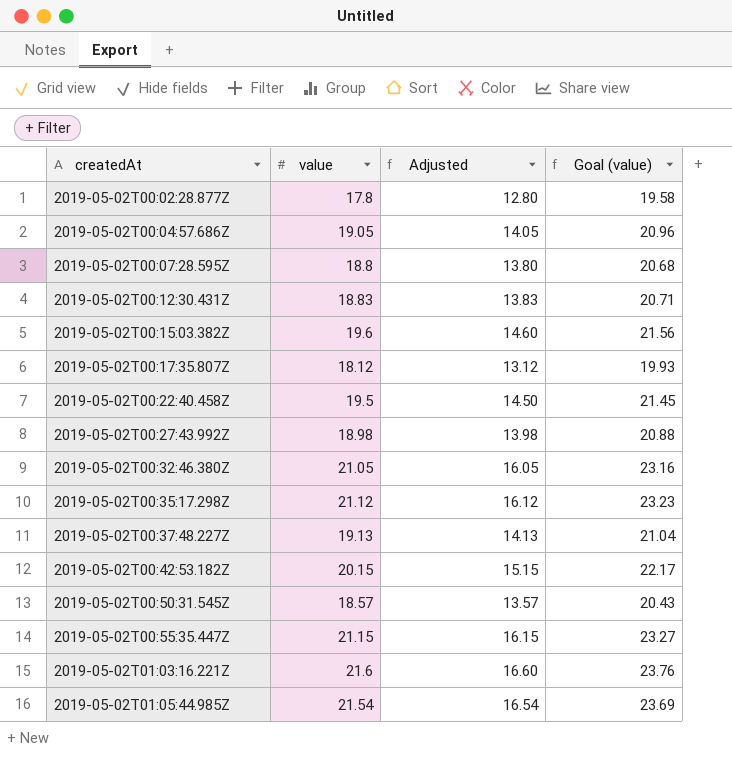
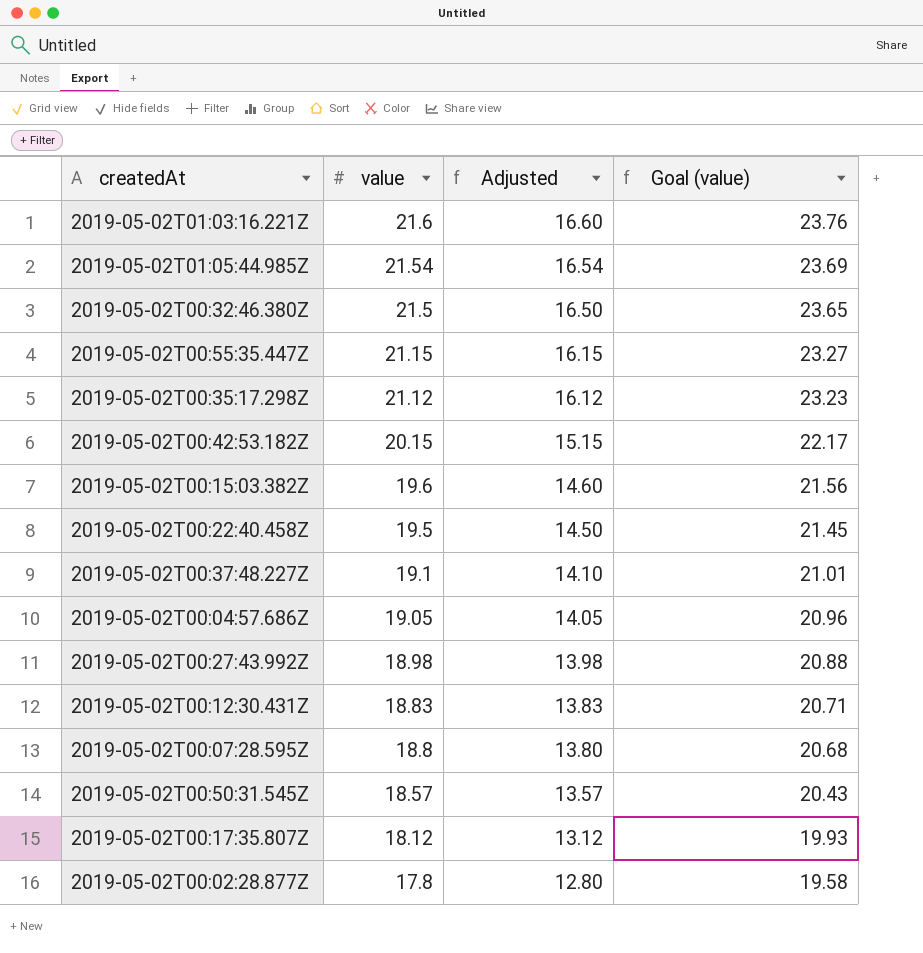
row order: createdAt ascending -> value descending
2019-05-02T00:32:46.380Z | value: 21.05 -> 21.5
2019-05-02T00:32:46.380Z | Adjusted: 16.05 -> 16.50
2019-05-02T00:32:46.380Z | Goal (value): 23.16 -> 23.65
2019-05-02T00:37:48.227Z | value: 19.13 -> 19.1
2019-05-02T00:37:48.227Z | Adjusted: 14.13 -> 14.10
2019-05-02T00:37:48.227Z | Goal (value): 21.04 -> 21.01

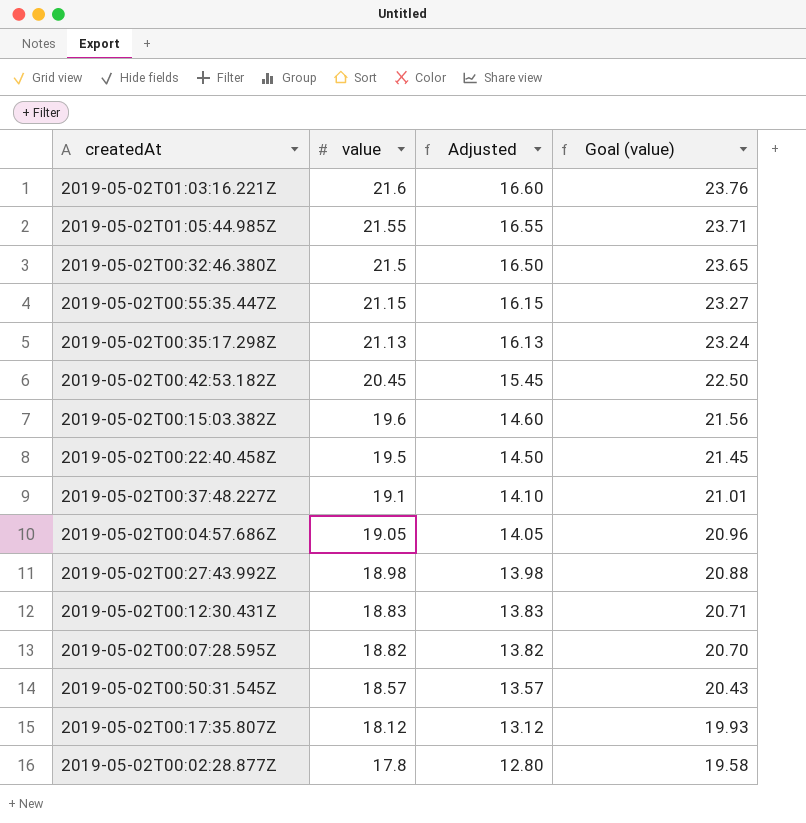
2019-05-02T01:05:44.985Z | value: 21.54 -> 21.55
2019-05-02T01:05:44.985Z | Adjusted: 16.54 -> 16.55
2019-05-02T01:05:44.985Z | Goal (value): 23.69 -> 23.71
2019-05-02T00:35:17.298Z | value: 21.12 -> 21.13
2019-05-02T00:35:17.298Z | Adjusted: 16.12 -> 16.13
2019-05-02T00:35:17.298Z | Goal (value): 23.23 -> 23.24
2019-05-02T00:42:53.182Z | value: 20.15 -> 20.45
2019-05-02T00:42:53.182Z | Adjusted: 15.15 -> 15.45
2019-05-02T00:42:53.182Z | Goal (value): 22.17 -> 22.50
2019-05-02T00:07:28.595Z | value: 18.8 -> 18.82
2019-05-02T00:07:28.595Z | Adjusted: 13.80 -> 13.82
2019-05-02T00:07:28.595Z | Goal (value): 20.68 -> 20.70

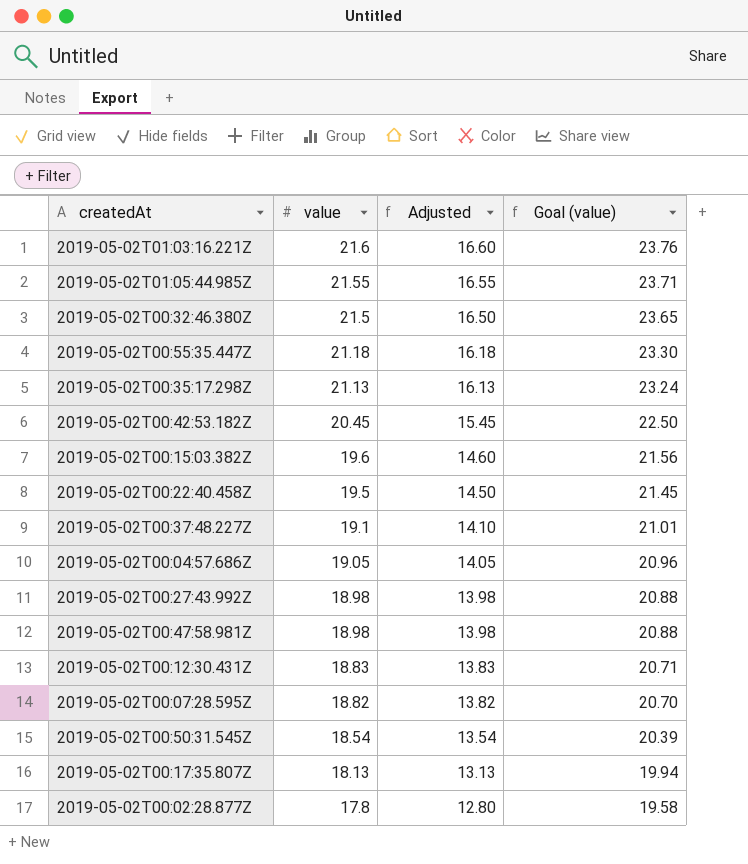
2019-05-02T00:55:35.447Z | value: 21.15 -> 21.18
2019-05-02T00:55:35.447Z | Adjusted: 16.15 -> 16.18
2019-05-02T00:55:35.447Z | Goal (value): 23.27 -> 23.30
row 2019-05-02T00:47:58.981Z: none -> 18.98 | 13.98 | 20.88
2019-05-02T00:50:31.545Z | value: 18.57 -> 18.54
2019-05-02T00:50:31.545Z | Adjusted: 13.57 -> 13.54
2019-05-02T00:50:31.545Z | Goal (value): 20.43 -> 20.39
2019-05-02T00:17:35.807Z | value: 18.12 -> 18.13
2019-05-02T00:17:35.807Z | Adjusted: 13.12 -> 13.13
2019-05-02T00:17:35.807Z | Goal (value): 19.93 -> 19.94

